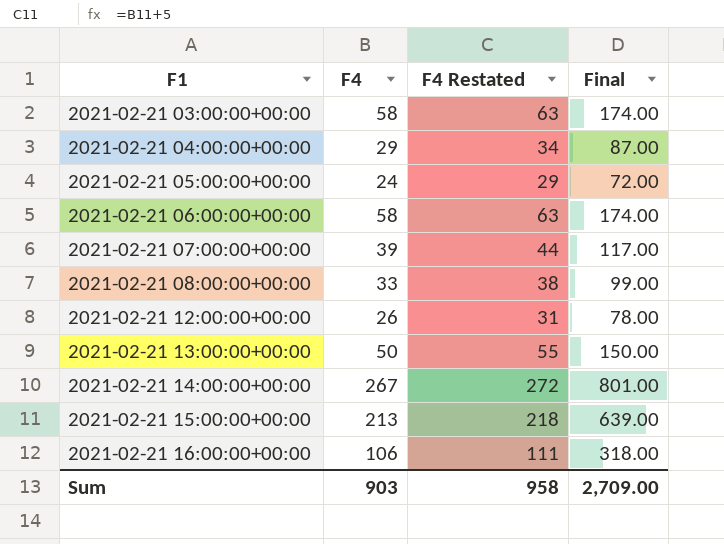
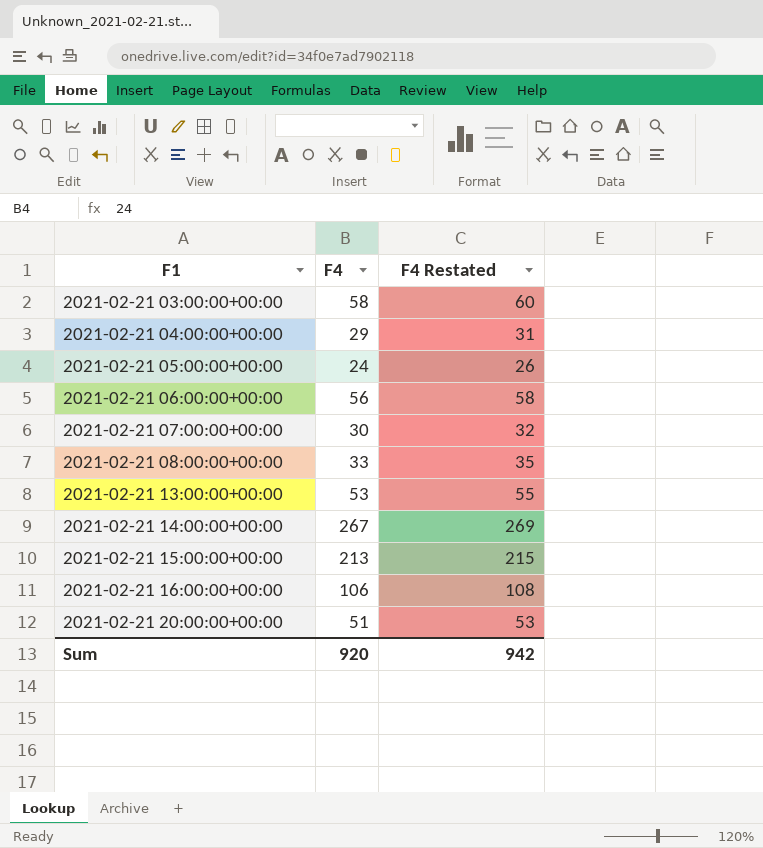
column Final | formula: [F4] * 3 -> none
column F4 Restated | formula: [F4] + 5 -> [F4] + 2
row 2021-02-21 12:00:00+00:00: 26 | 31 | 78.00 -> none
2021-02-21 06:00:00+00:00 | F4: 58 -> 56
2021-02-21 07:00:00+00:00 | F4: 39 -> 30
2021-02-21 13:00:00+00:00 | F4: 50 -> 53
row 2021-02-21 20:00:00+00:00: none -> 51 | 53
Sum | F4: 903 -> 920
Sum | F4 Restated: 958 -> 942

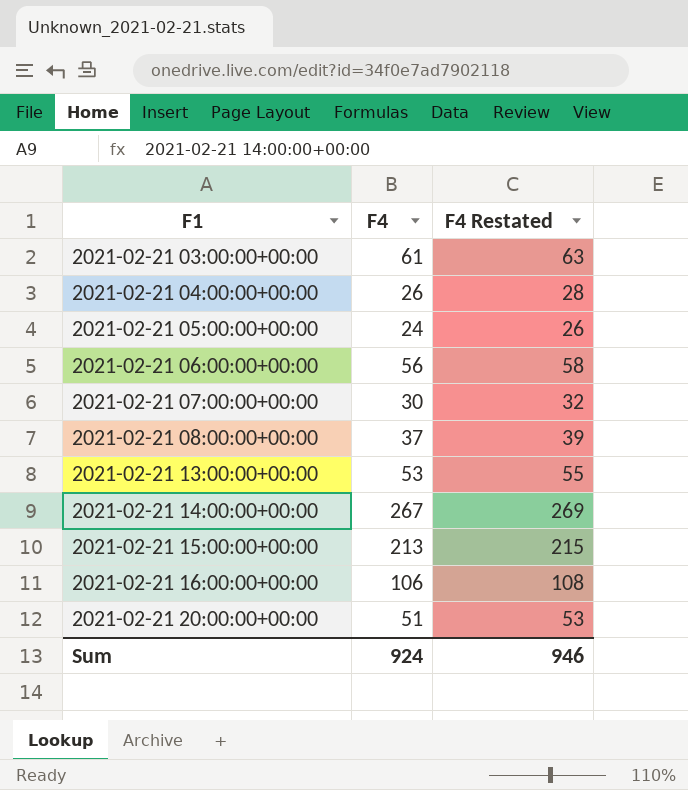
2021-02-21 03:00:00+00:00 | F4: 58 -> 61
2021-02-21 03:00:00+00:00 | F4 Restated: 60 -> 63
2021-02-21 04:00:00+00:00 | F4: 29 -> 26
2021-02-21 04:00:00+00:00 | F4 Restated: 31 -> 28
2021-02-21 08:00:00+00:00 | F4: 33 -> 37
2021-02-21 08:00:00+00:00 | F4 Restated: 35 -> 39
Sum | F4: 920 -> 924
Sum | F4 Restated: 942 -> 946

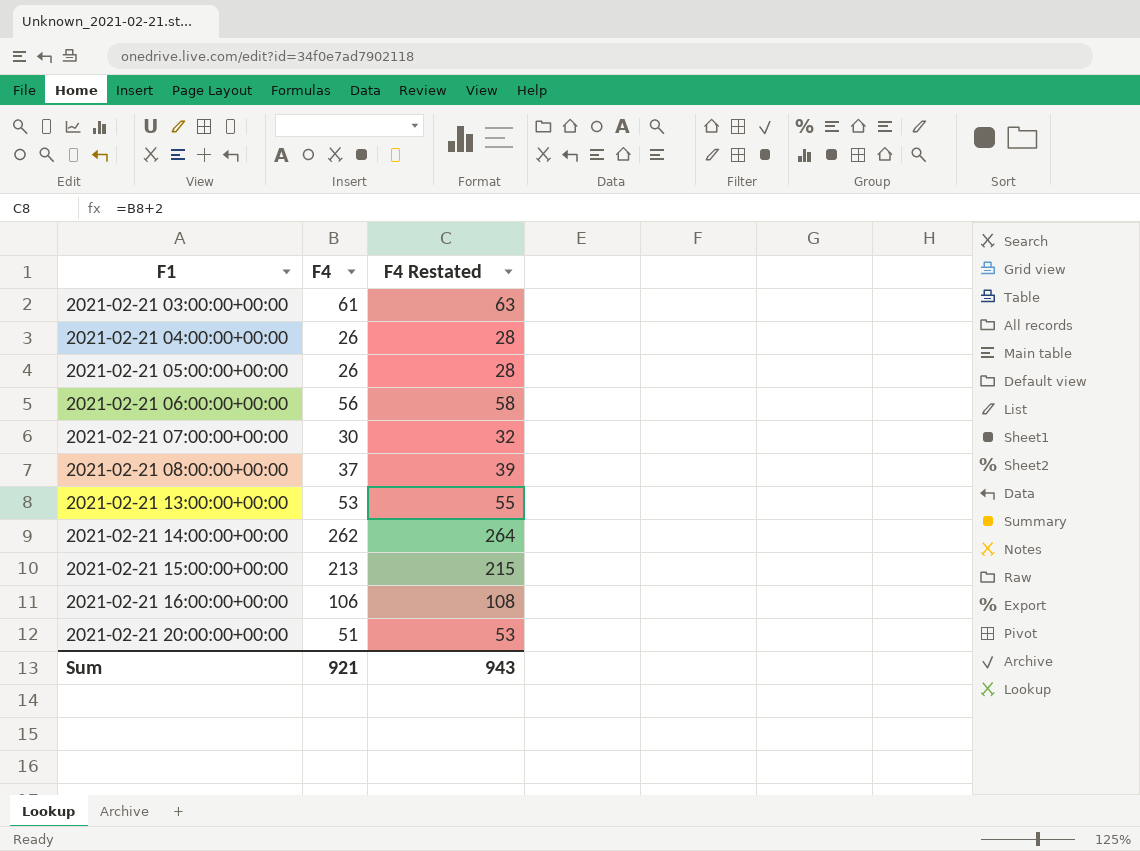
2021-02-21 05:00:00+00:00 | F4: 24 -> 26
2021-02-21 05:00:00+00:00 | F4 Restated: 26 -> 28
2021-02-21 14:00:00+00:00 | F4: 267 -> 262
2021-02-21 14:00:00+00:00 | F4 Restated: 269 -> 264
Sum | F4: 924 -> 921
Sum | F4 Restated: 946 -> 943

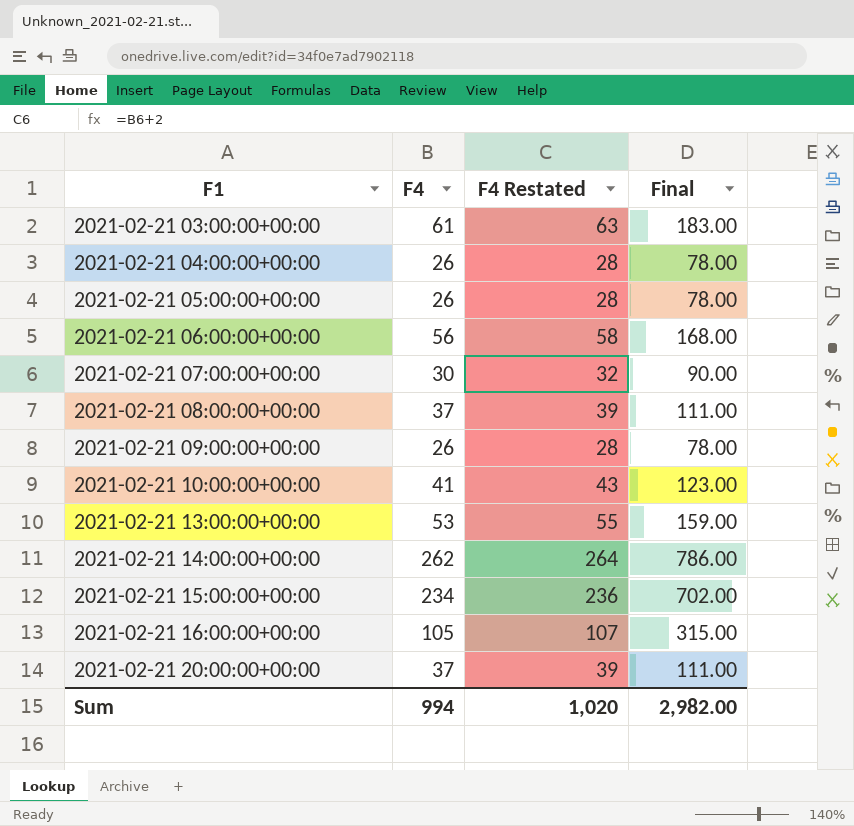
column Final | formula: none -> [F4] * 3
row 2021-02-21 09:00:00+00:00: none -> 26 | 28 | 78.00
row 2021-02-21 10:00:00+00:00: none -> 41 | 43 | 123.00
2021-02-21 15:00:00+00:00 | F4: 213 -> 234
2021-02-21 15:00:00+00:00 | F4 Restated: 215 -> 236
2021-02-21 16:00:00+00:00 | F4: 106 -> 105
2021-02-21 16:00:00+00:00 | F4 Restated: 108 -> 107
2021-02-21 20:00:00+00:00 | F4: 51 -> 37
2021-02-21 20:00:00+00:00 | F4 Restated: 53 -> 39
Sum | F4: 921 -> 994
Sum | F4 Restated: 943 -> 1,020

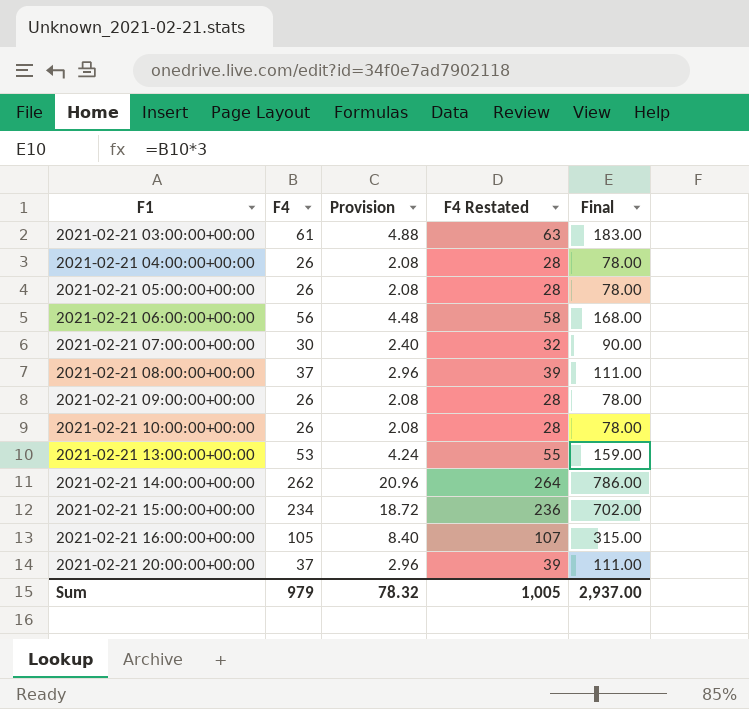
column Provision | formula: none -> [F4] * 0.08
2021-02-21 10:00:00+00:00 | F4: 41 -> 26
2021-02-21 10:00:00+00:00 | F4 Restated: 43 -> 28
2021-02-21 10:00:00+00:00 | Final: 123.00 -> 78.00
Sum | F4: 994 -> 979
Sum | F4 Restated: 1,020 -> 1,005
Sum | Final: 2,982.00 -> 2,937.00

